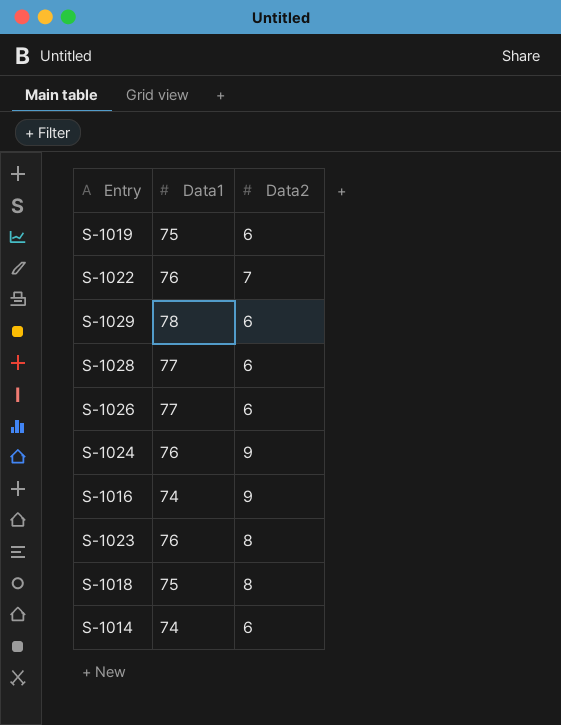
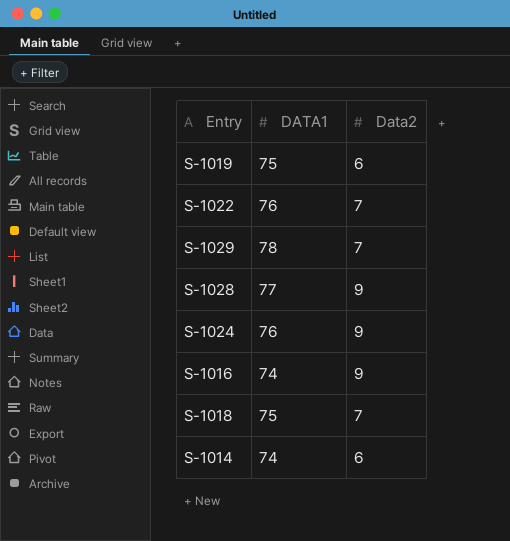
column name: Data1 -> DATA1
row S-1026: 77 | 6 -> none
row S-1023: 76 | 8 -> none
S-1029 | Data2: 6 -> 7
S-1028 | Data2: 6 -> 9
S-1018 | Data2: 8 -> 7

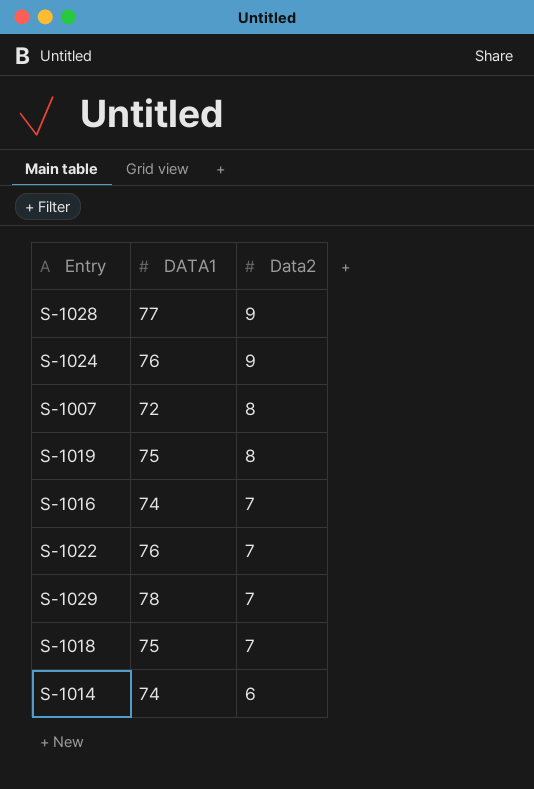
row order: none -> Data2 descending
row S-1007: none -> 72 | 8
S-1019 | Data2: 6 -> 8
S-1016 | Data2: 9 -> 7

